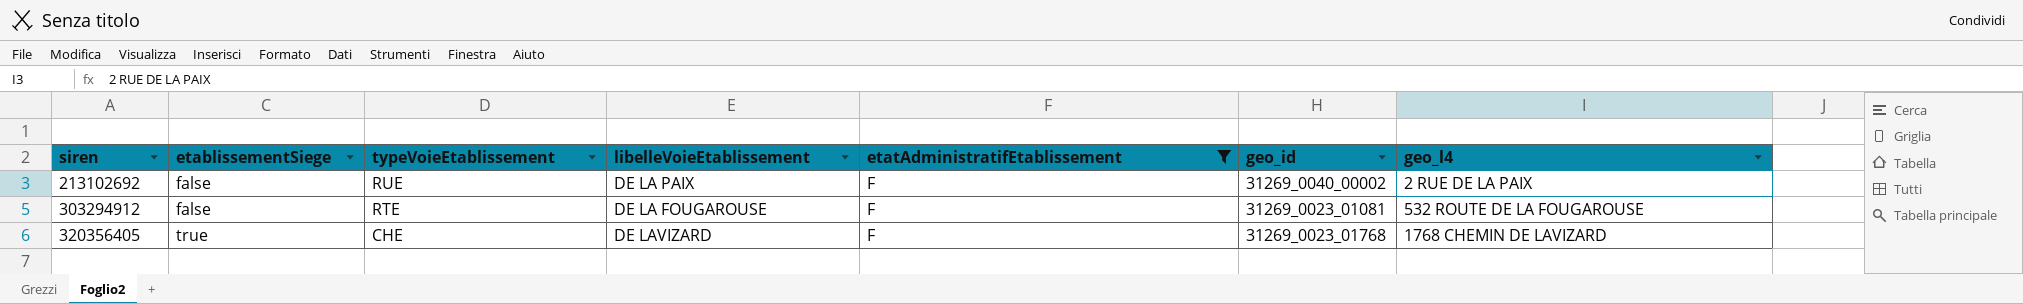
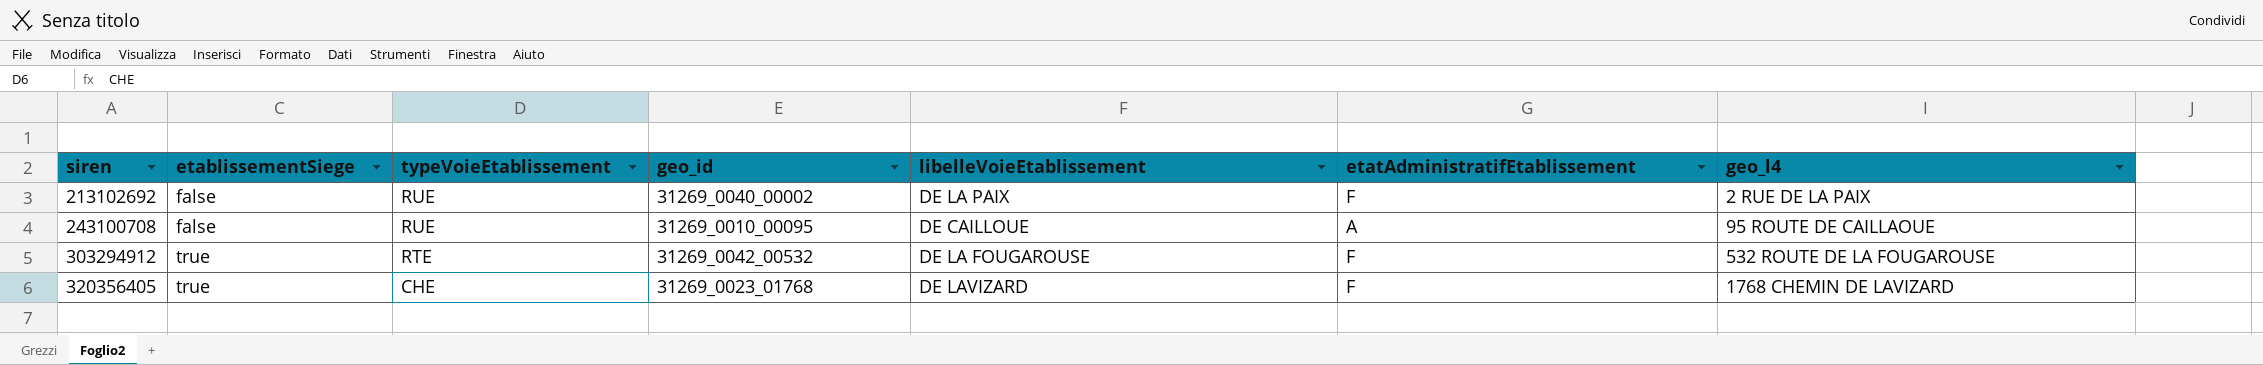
filter: etatAdministratifEtablissement = F -> none
column geo_id | position: 6 -> 4
303294912 | etablissementSiege: false -> true
303294912 | geo_id: 31269_0023_01081 -> 31269_0042_00532

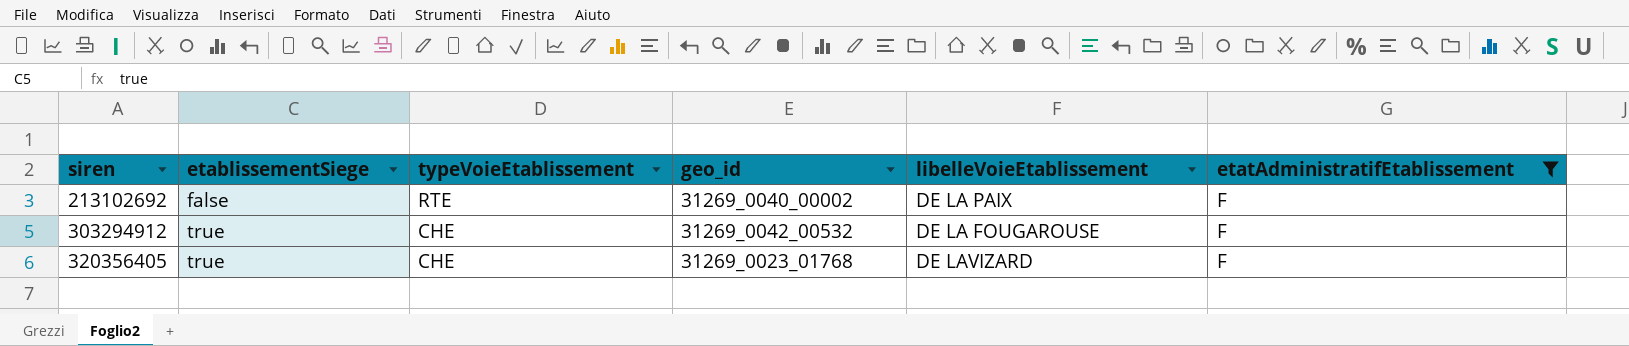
filter: none -> etatAdministratifEtablissement = F
column geo_l4 | position: 7 -> none
213102692 | typeVoieEtablissement: RUE -> RTE
303294912 | typeVoieEtablissement: RTE -> CHE

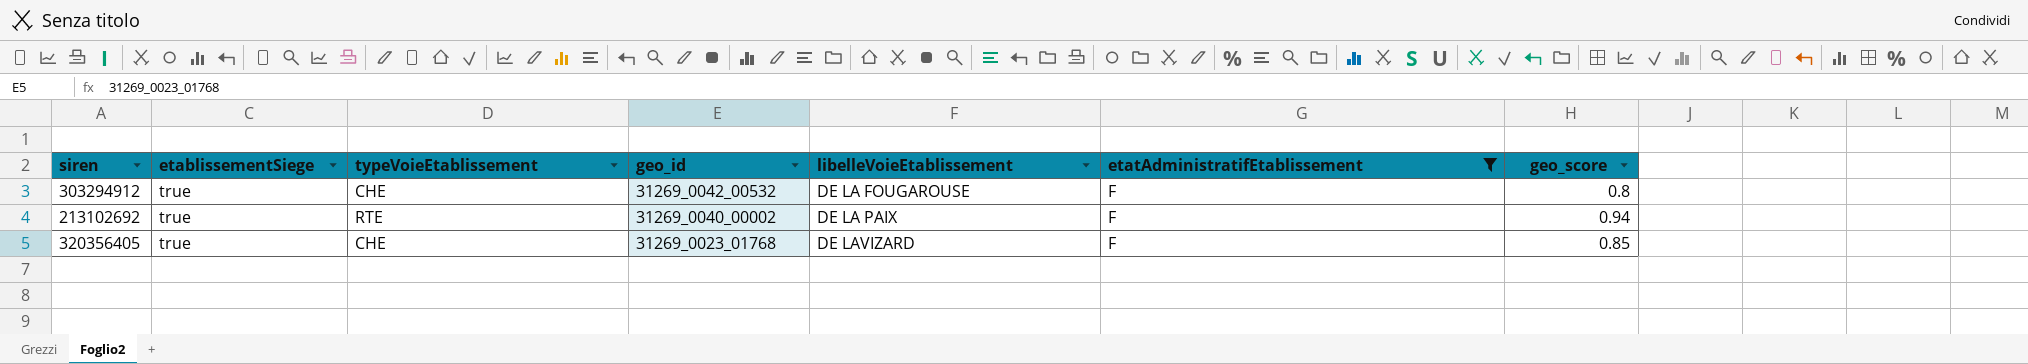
row order: siren ascending -> geo_id descending
column geo_score | position: none -> 7
213102692 | etablissementSiege: false -> true

